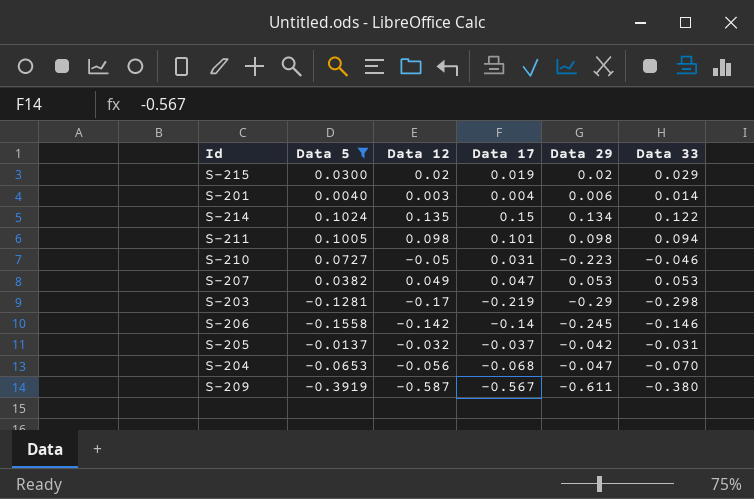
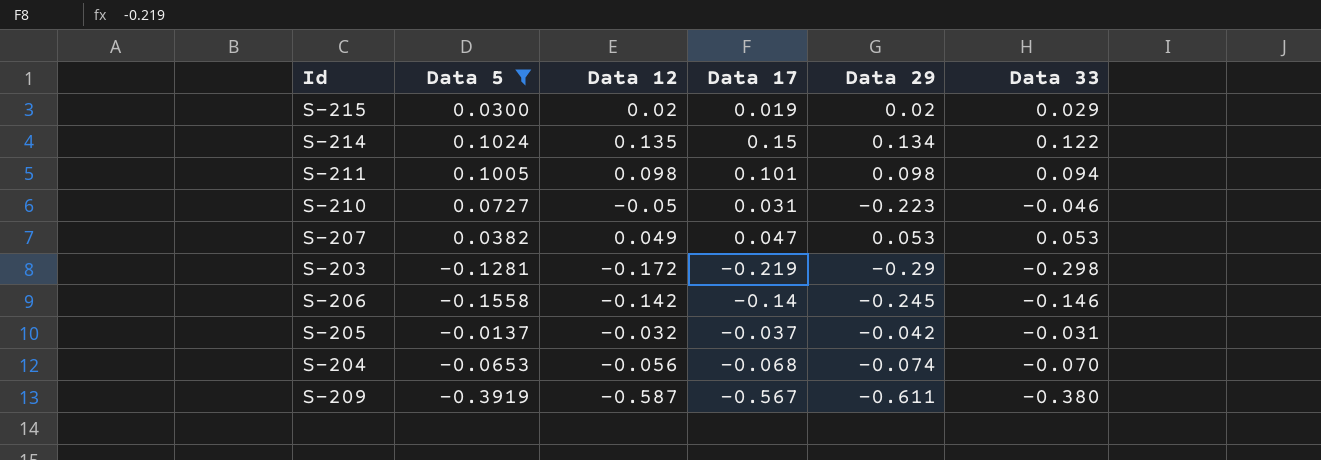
row S-201: 0.0040 | 0.003 | 0.004 | 0.006 | 0.014 -> none
S-203 | Data 12: -0.17 -> -0.172
S-204 | Data 29: -0.047 -> -0.074

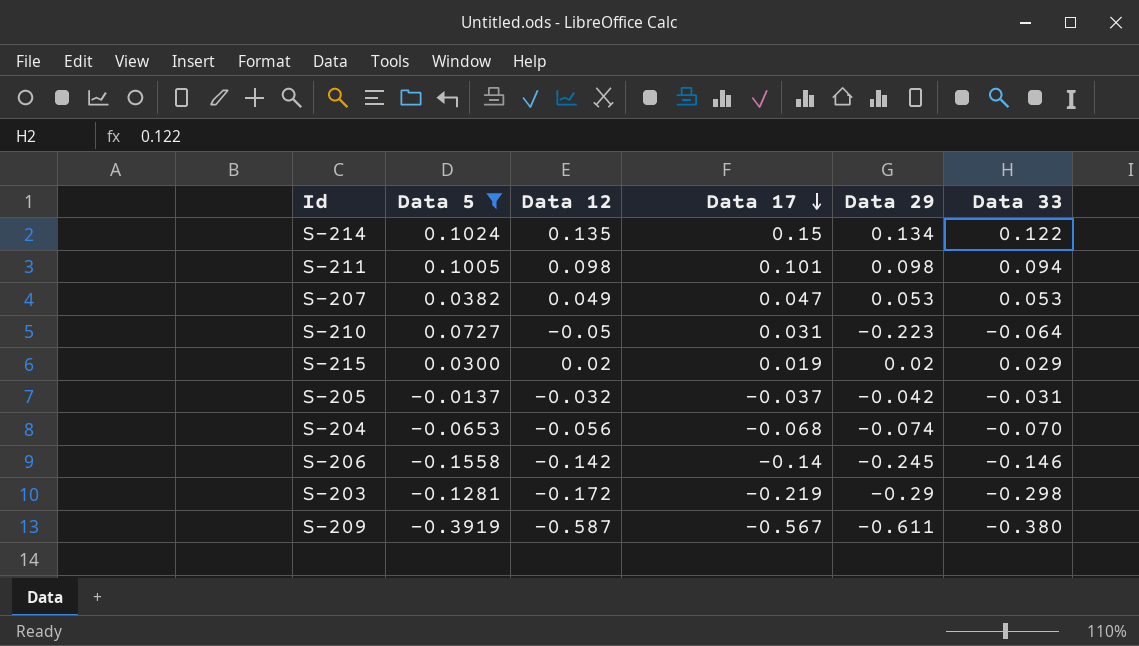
row order: none -> Data 17 descending
S-210 | Data 33: -0.046 -> -0.064

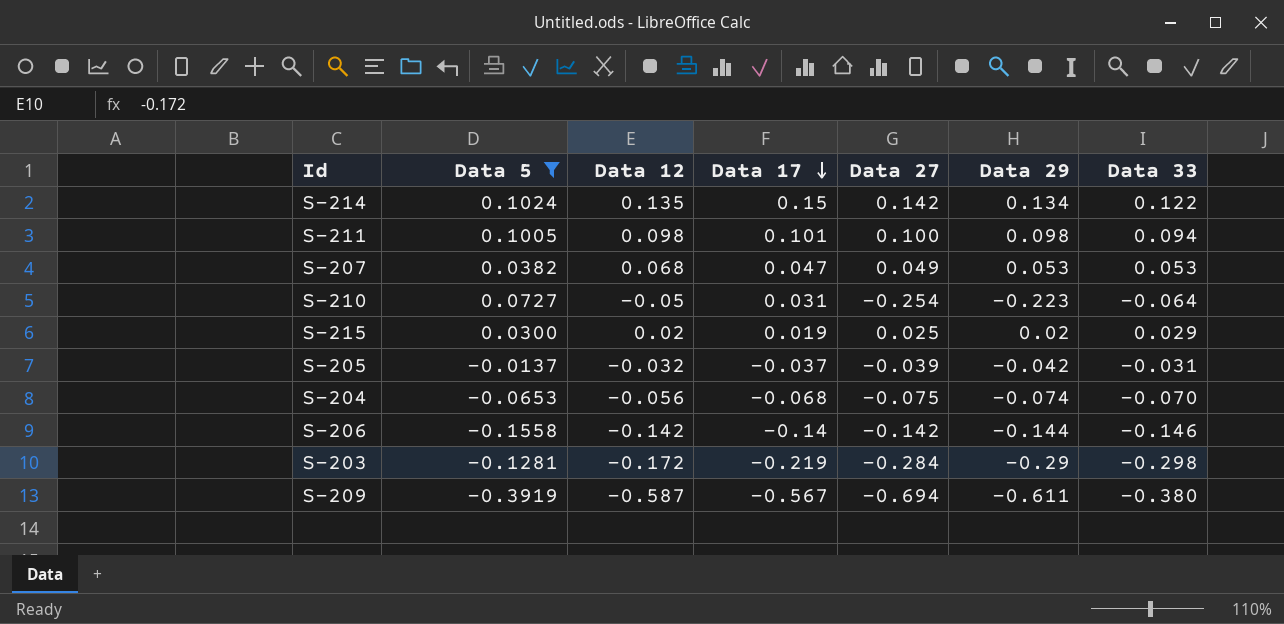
column Data 27 | position: none -> 5
S-207 | Data 12: 0.049 -> 0.068
S-206 | Data 29: -0.245 -> -0.144

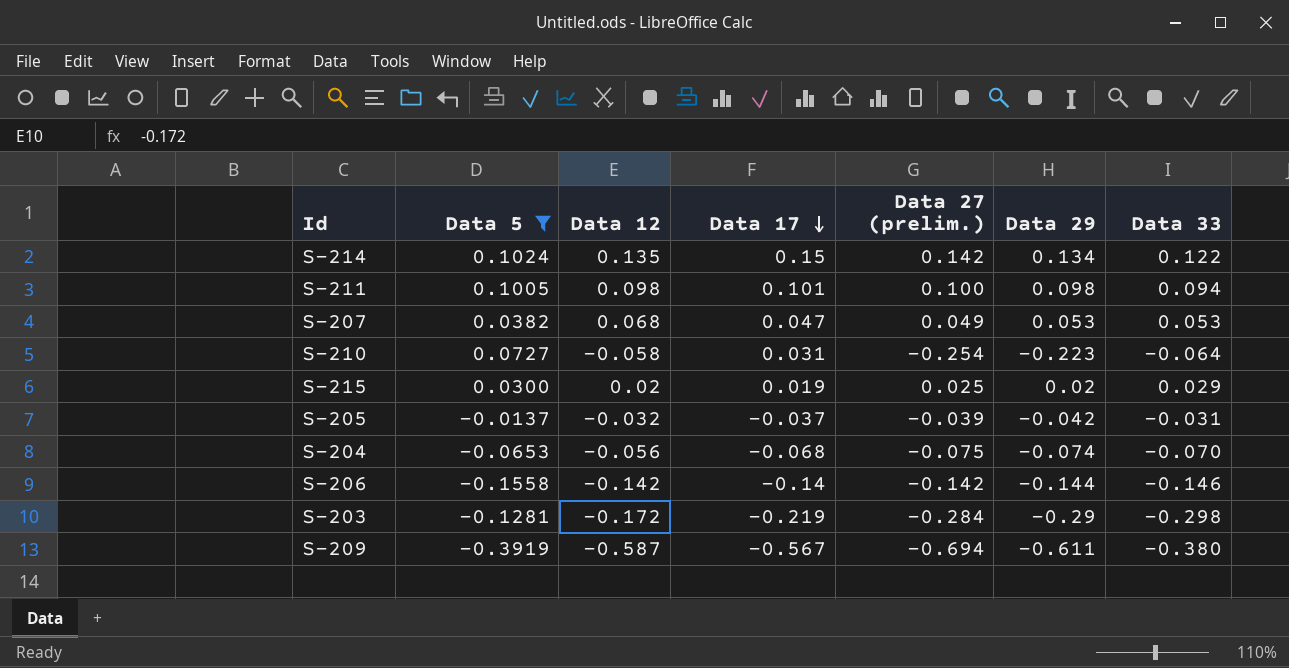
column name: Data 27 -> Data 27 (prelim.)
S-210 | Data 12: -0.05 -> -0.058

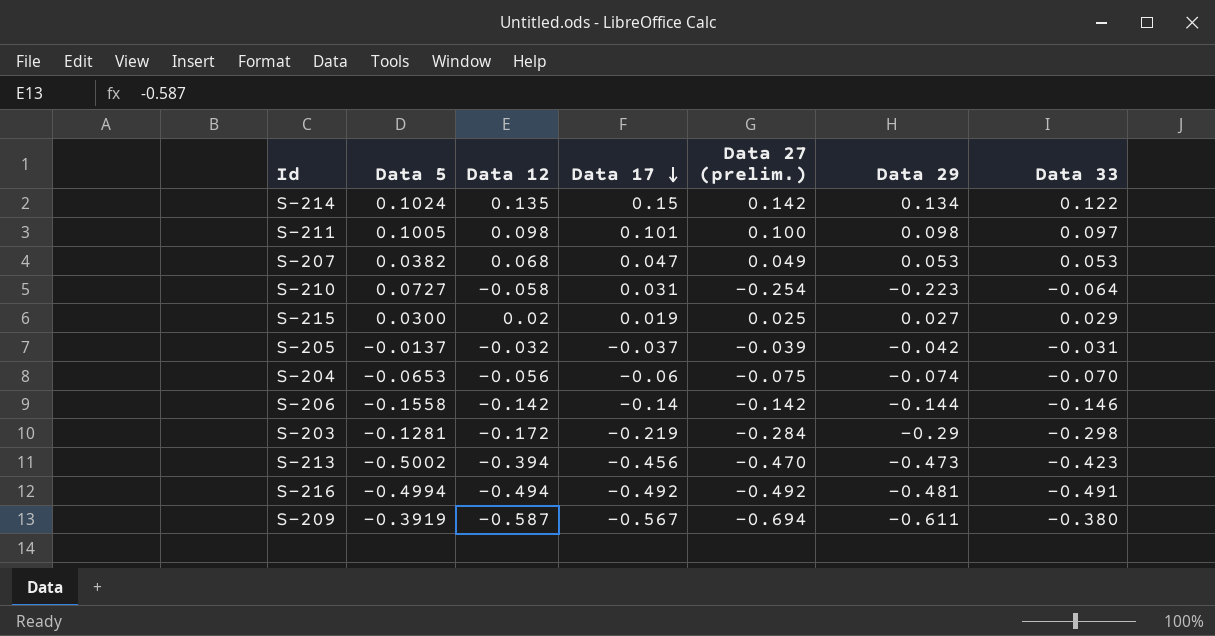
filter: Data 5 >= -0.3919 -> none
S-211 | Data 33: 0.094 -> 0.097
S-215 | Data 29: 0.02 -> 0.027
S-204 | Data 17: -0.068 -> -0.06

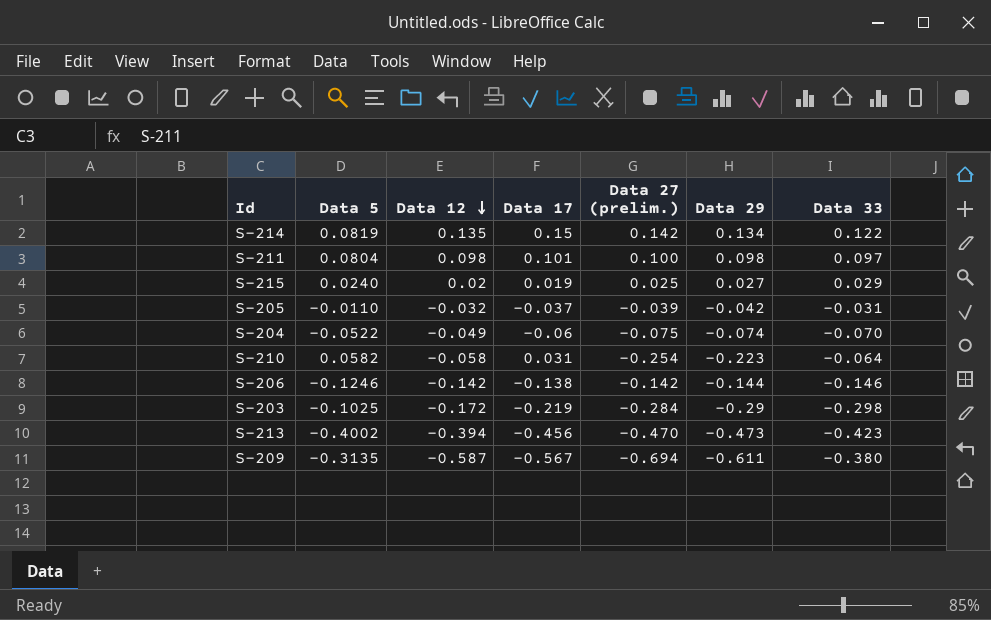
row order: Data 17 descending -> Data 12 descending
row S-207: 0.0382 | 0.068 | 0.047 | 0.049 | 0.053 | 0.053 -> none
row S-216: -0.4994 | -0.494 | -0.492 | -0.492 | -0.481 | -0.491 -> none
S-214 | Data 5: 0.1024 -> 0.0819
S-211 | Data 5: 0.1005 -> 0.0804
S-215 | Data 5: 0.0300 -> 0.0240
S-205 | Data 5: -0.0137 -> -0.0110
S-204 | Data 5: -0.0653 -> -0.0522
S-204 | Data 12: -0.056 -> -0.049
S-210 | Data 5: 0.0727 -> 0.0582
S-206 | Data 5: -0.1558 -> -0.1246
S-206 | Data 17: -0.14 -> -0.138
S-203 | Data 5: -0.1281 -> -0.1025
S-213 | Data 5: -0.5002 -> -0.4002
S-209 | Data 5: -0.3919 -> -0.3135

